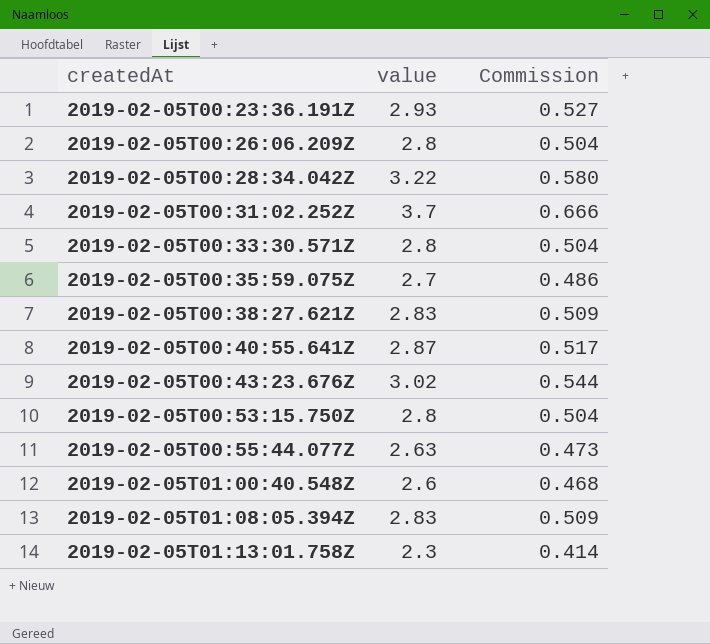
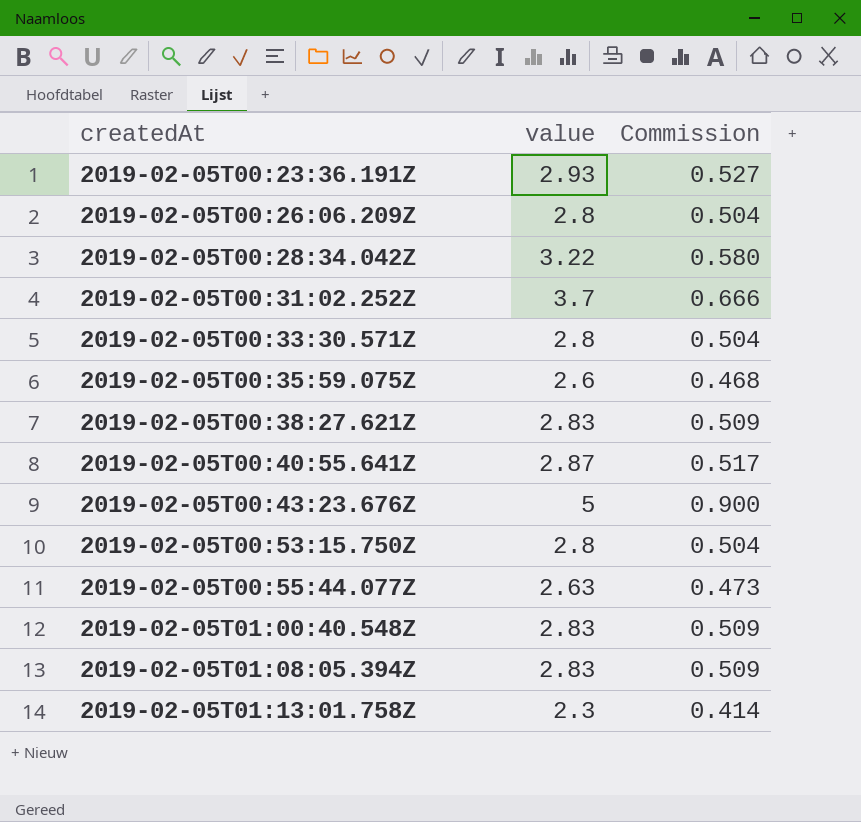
2019-02-05T00:35:59.075Z | value: 2.7 -> 2.6
2019-02-05T00:35:59.075Z | Commission: 0.486 -> 0.468
2019-02-05T00:43:23.676Z | value: 3.02 -> 5
2019-02-05T00:43:23.676Z | Commission: 0.544 -> 0.900
2019-02-05T01:00:40.548Z | value: 2.6 -> 2.83
2019-02-05T01:00:40.548Z | Commission: 0.468 -> 0.509

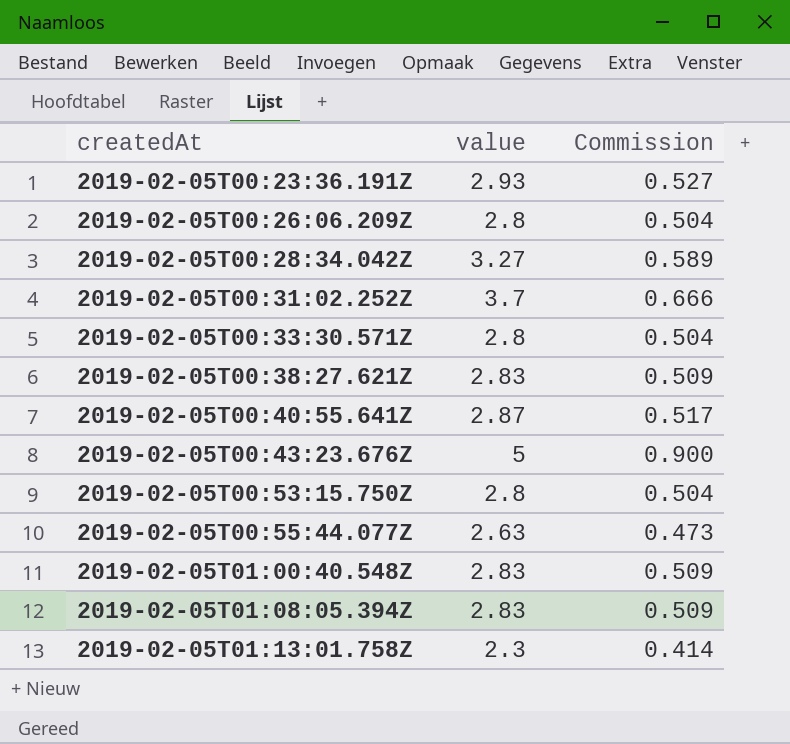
row 2019-02-05T00:35:59.075Z: 2.6 | 0.468 -> none
2019-02-05T00:28:34.042Z | value: 3.22 -> 3.27
2019-02-05T00:28:34.042Z | Commission: 0.580 -> 0.589

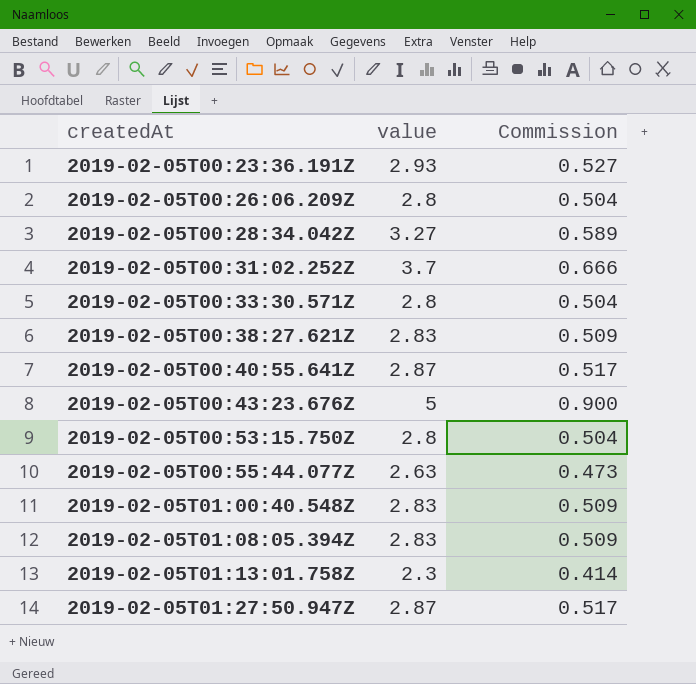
row 2019-02-05T01:27:50.947Z: none -> 2.87 | 0.517

